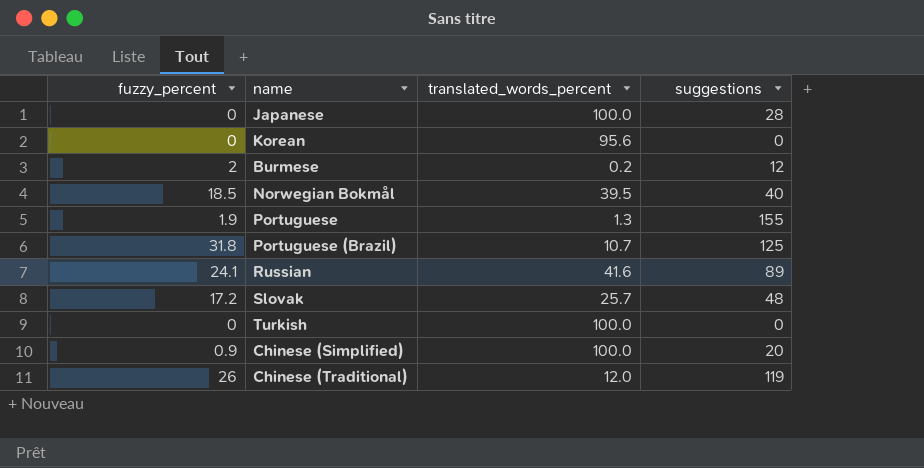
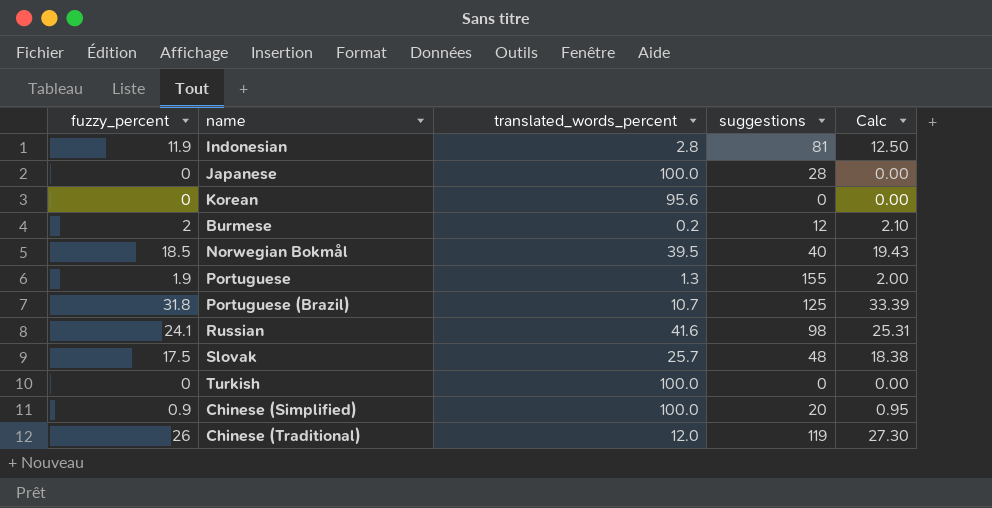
column Calc | formula: none -> [fuzzy_percent] * 1.05
row Indonesian: none -> 11.9 | 2.8 | 81 | 12.50
Russian | suggestions: 89 -> 98
Slovak | fuzzy_percent: 17.2 -> 17.5

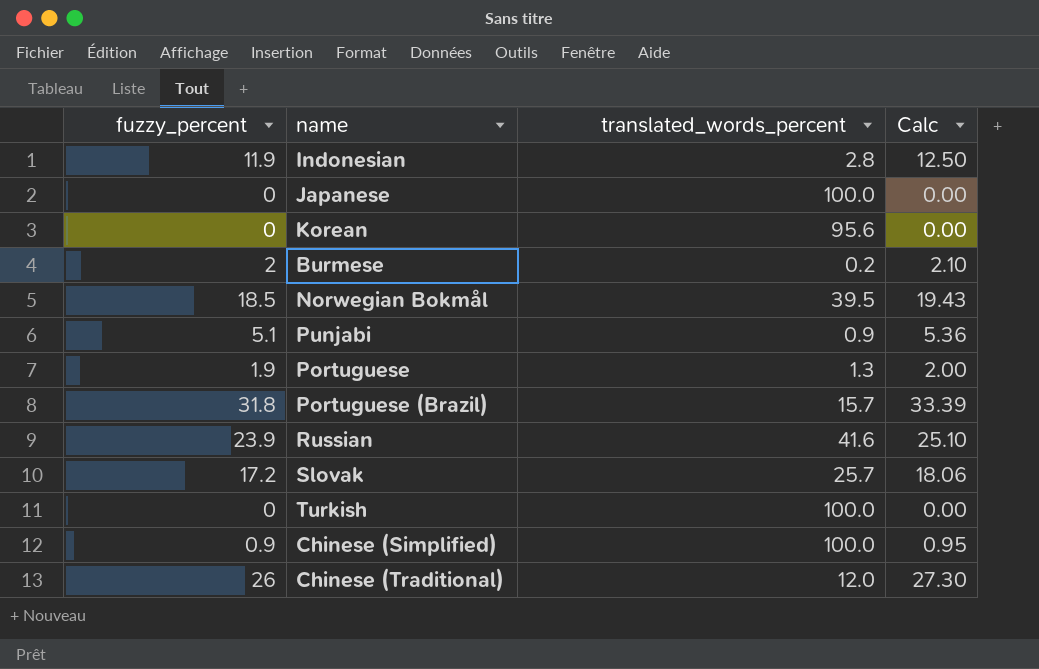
column suggestions | position: 4 -> none
row Punjabi: none -> 5.1 | 0.9 | 5.36
Portuguese (Brazil) | translated_words_percent: 10.7 -> 15.7
Russian | fuzzy_percent: 24.1 -> 23.9
Russian | Calc: 25.31 -> 25.10
Slovak | fuzzy_percent: 17.5 -> 17.2
Slovak | Calc: 18.38 -> 18.06

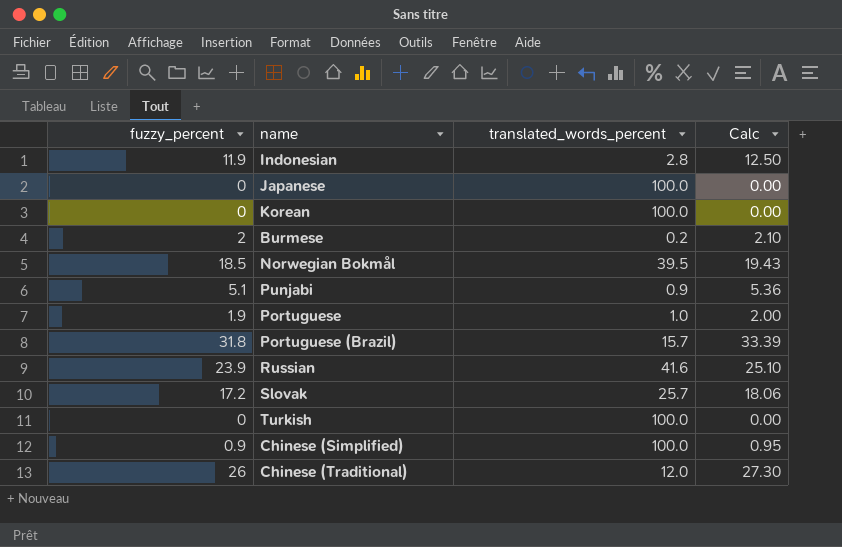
Korean | translated_words_percent: 95.6 -> 100.0
Portuguese | translated_words_percent: 1.3 -> 1.0

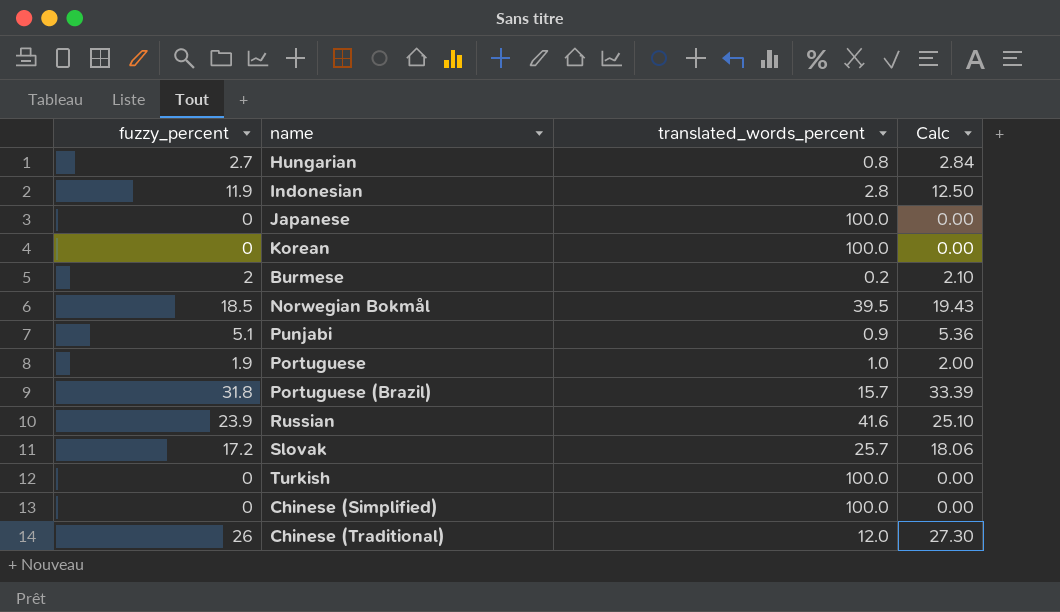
row Hungarian: none -> 2.7 | 0.8 | 2.84
Chinese (Simplified) | fuzzy_percent: 0.9 -> 0
Chinese (Simplified) | Calc: 0.95 -> 0.00

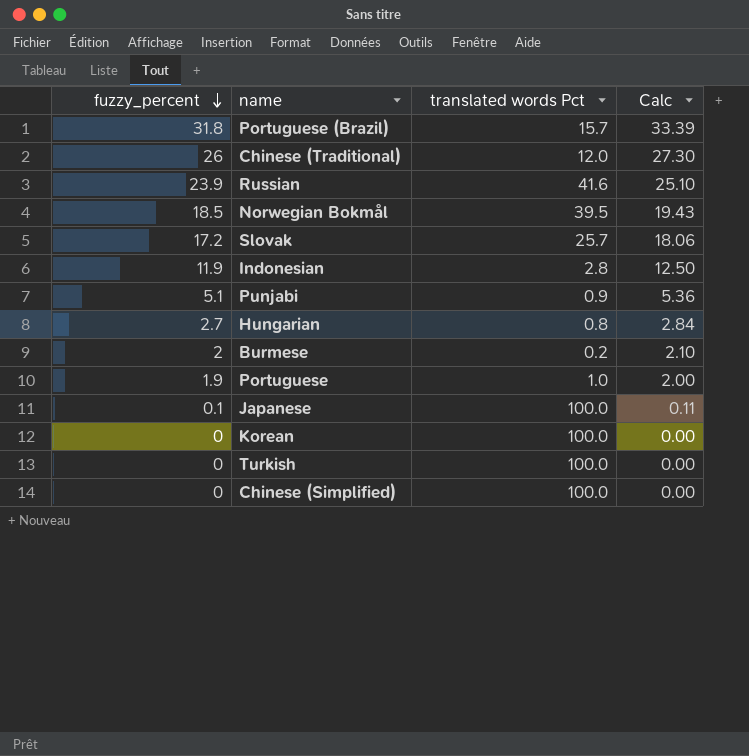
row order: none -> fuzzy_percent descending
column name: translated_words_percent -> translated words Pct
Japanese | fuzzy_percent: 0 -> 0.1
Japanese | Calc: 0.00 -> 0.11

